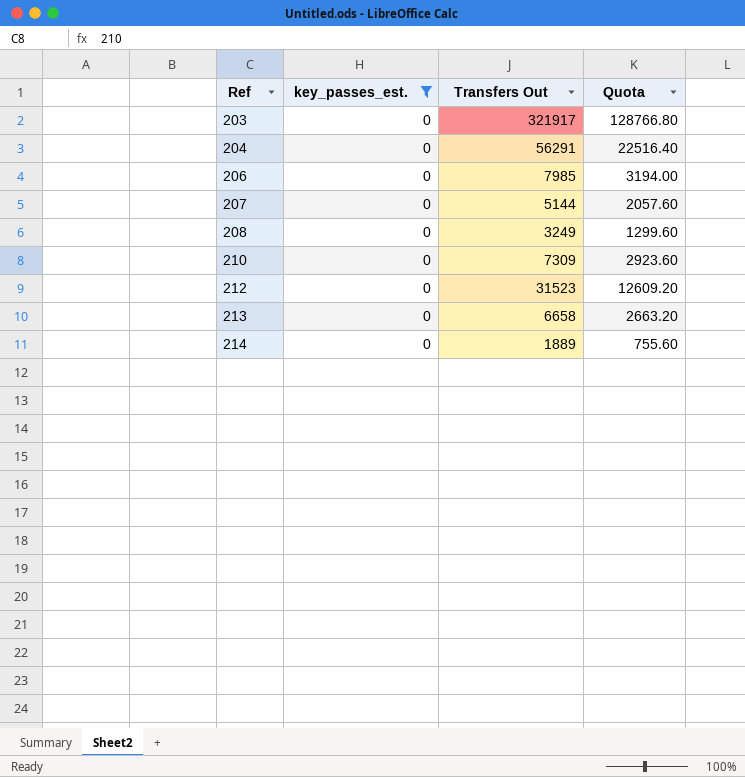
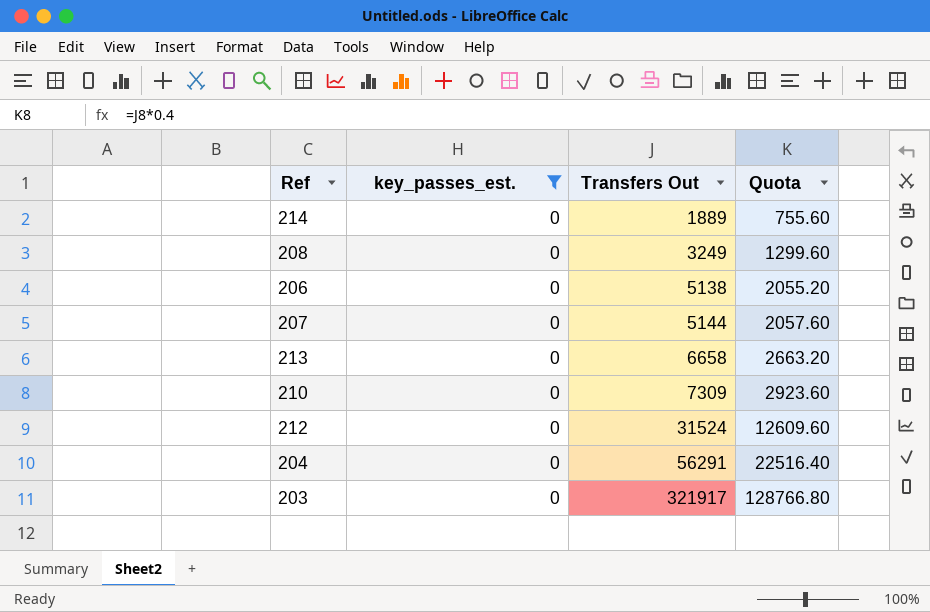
row order: Ref ascending -> Transfers Out ascending
206 | Transfers Out: 7985 -> 5138
206 | Quota: 3194.00 -> 2055.20
212 | Transfers Out: 31523 -> 31524
212 | Quota: 12609.20 -> 12609.60

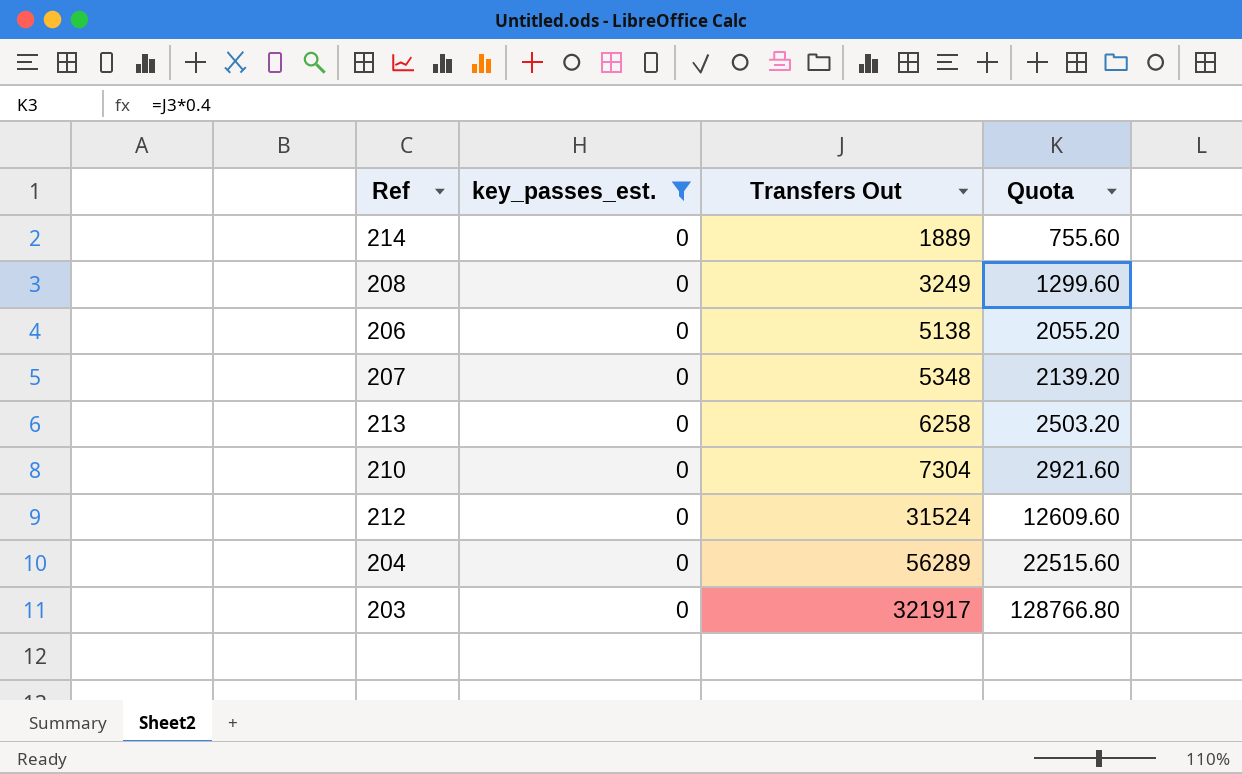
207 | Transfers Out: 5144 -> 5348
207 | Quota: 2057.60 -> 2139.20
213 | Transfers Out: 6658 -> 6258
213 | Quota: 2663.20 -> 2503.20
210 | Transfers Out: 7309 -> 7304
210 | Quota: 2923.60 -> 2921.60
204 | Transfers Out: 56291 -> 56289
204 | Quota: 22516.40 -> 22515.60

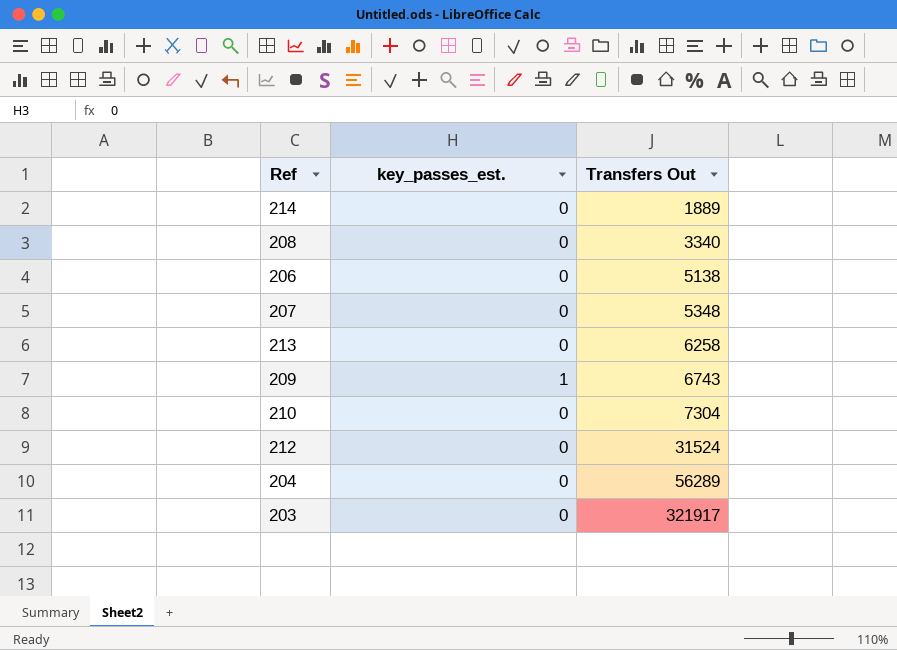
filter: key_passes_est. = 0 -> none
column Quota | formula: [Transfers Out] * 0.4 -> none
208 | Transfers Out: 3249 -> 3340

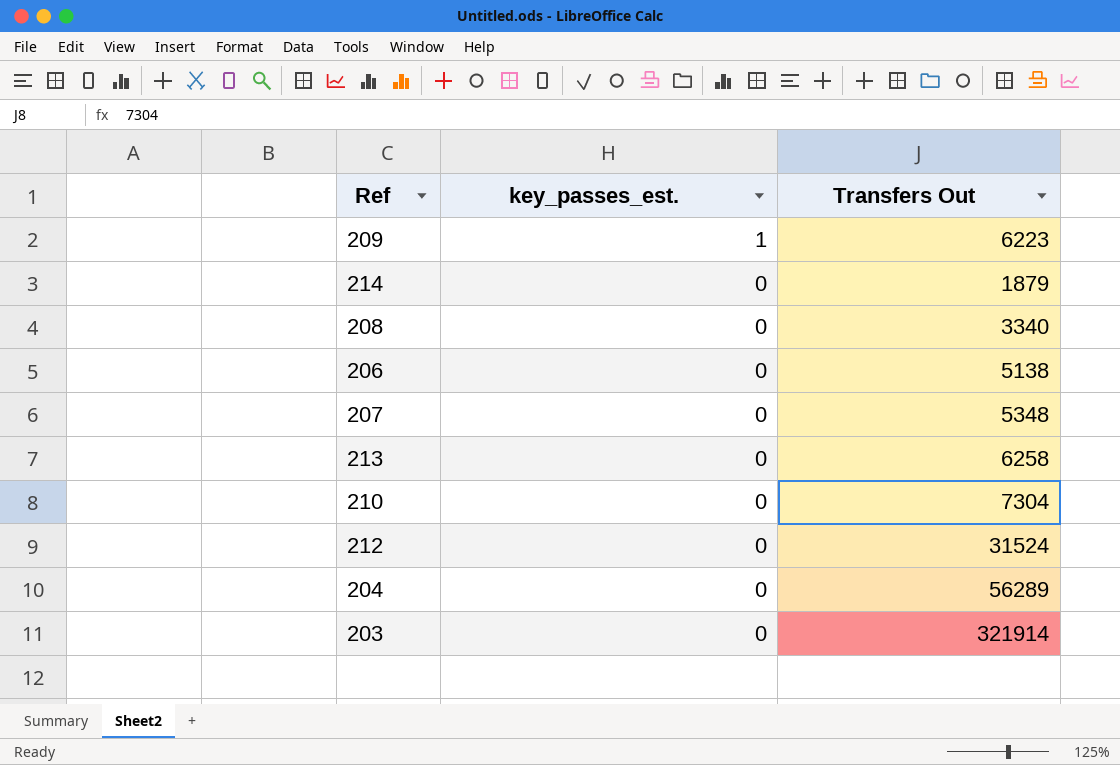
row order: Transfers Out ascending -> key_passes_est. descending
209 | Transfers Out: 6743 -> 6223
214 | Transfers Out: 1889 -> 1879
203 | Transfers Out: 321917 -> 321914

